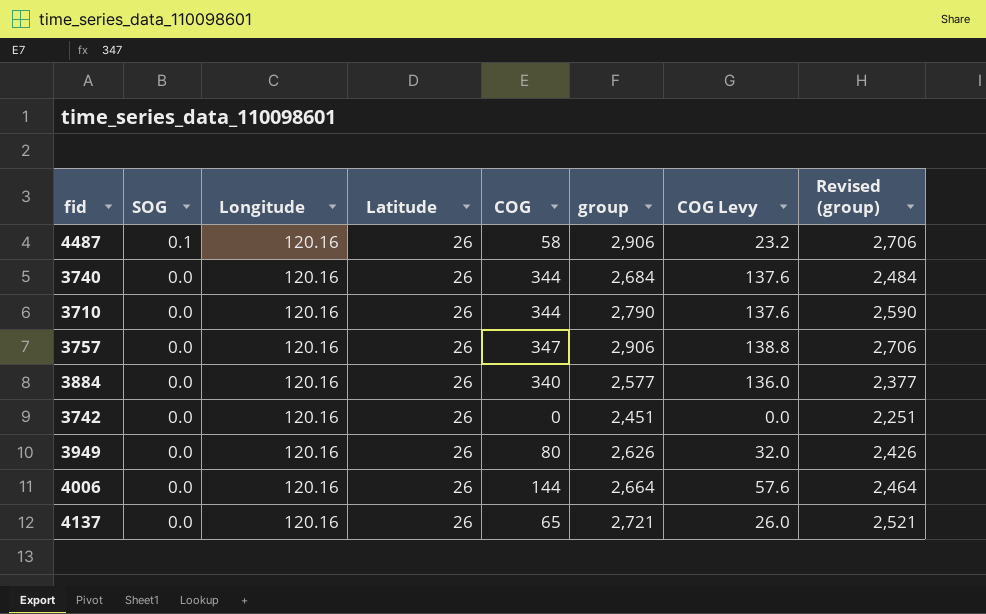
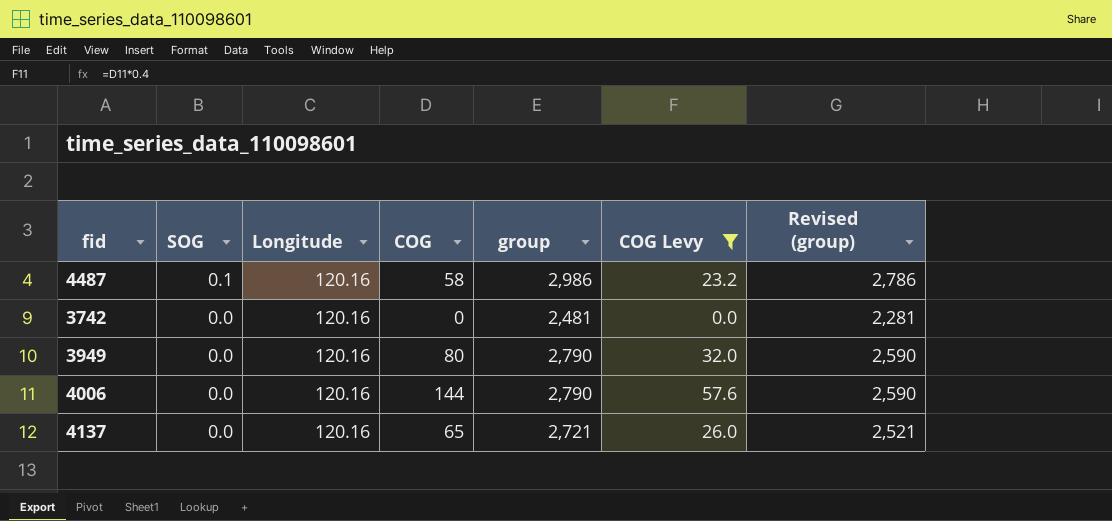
filter: none -> COG Levy <= 57.6
column Latitude | position: 4 -> none
4487 | group: 2,906 -> 2,986
4487 | Revised (group): 2,706 -> 2,786
3742 | group: 2,451 -> 2,481
3742 | Revised (group): 2,251 -> 2,281
3949 | group: 2,626 -> 2,790
3949 | Revised (group): 2,426 -> 2,590
4006 | group: 2,664 -> 2,790
4006 | Revised (group): 2,464 -> 2,590

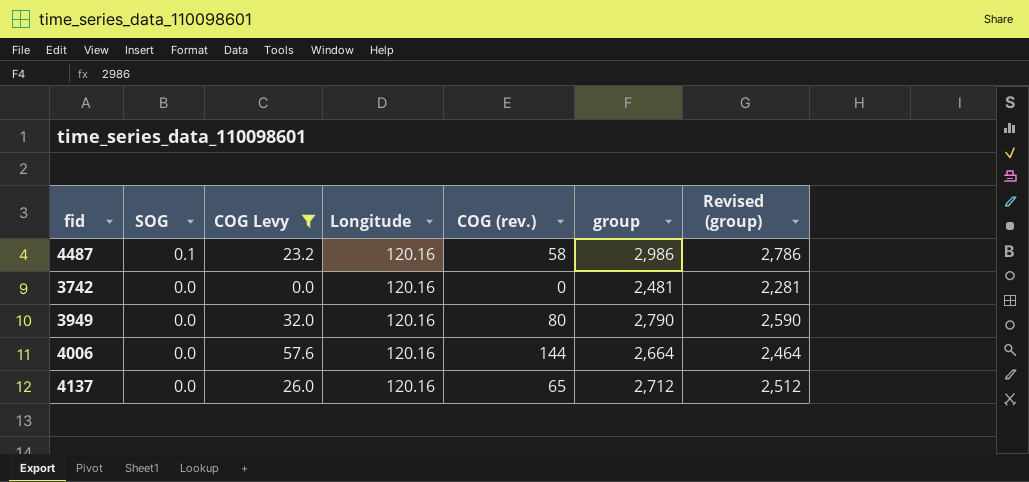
column COG Levy | position: 6 -> 3
column name: COG -> COG (rev.)
4006 | group: 2,790 -> 2,664
4006 | Revised (group): 2,590 -> 2,464
4137 | group: 2,721 -> 2,712
4137 | Revised (group): 2,521 -> 2,512

